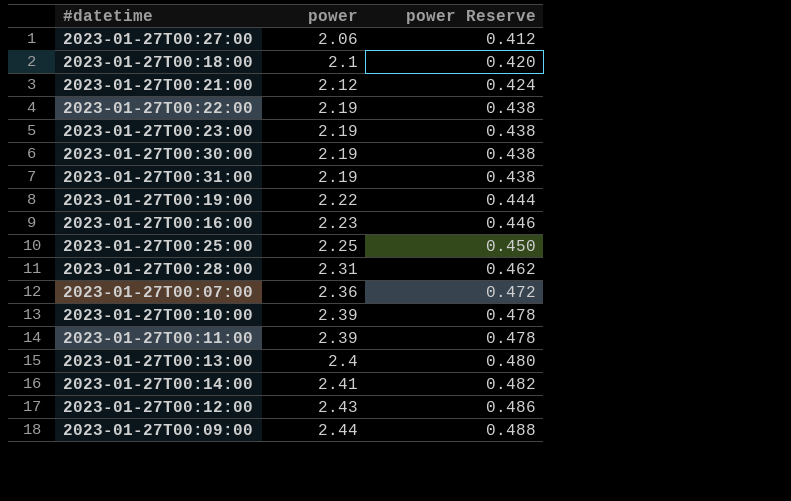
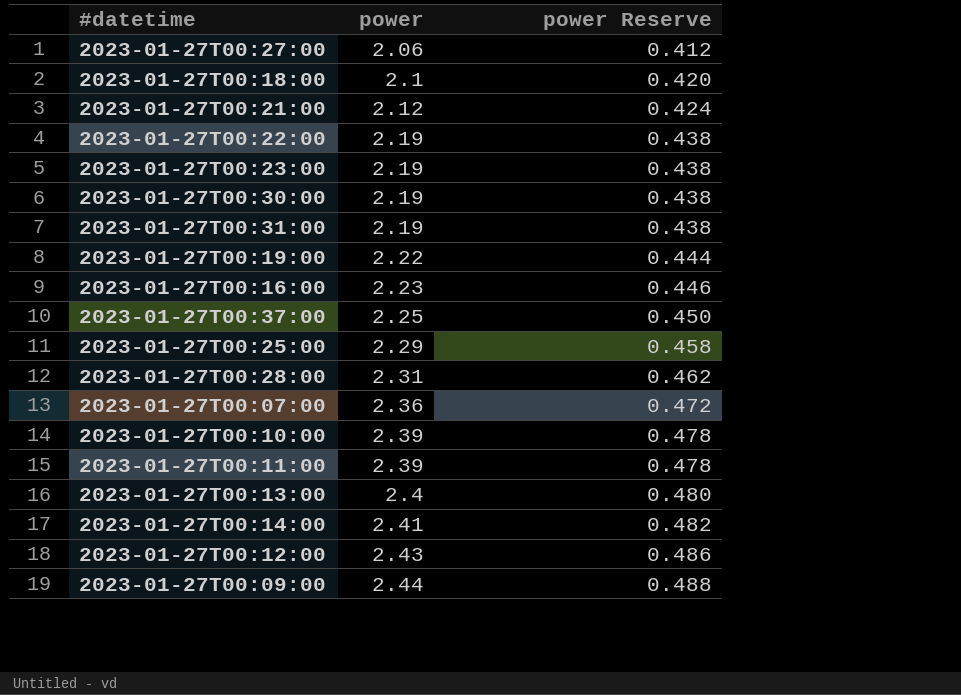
row 2023-01-27T00:37:00: none -> 2.25 | 0.450
2023-01-27T00:25:00 | power: 2.25 -> 2.29
2023-01-27T00:25:00 | power Reserve: 0.450 -> 0.458

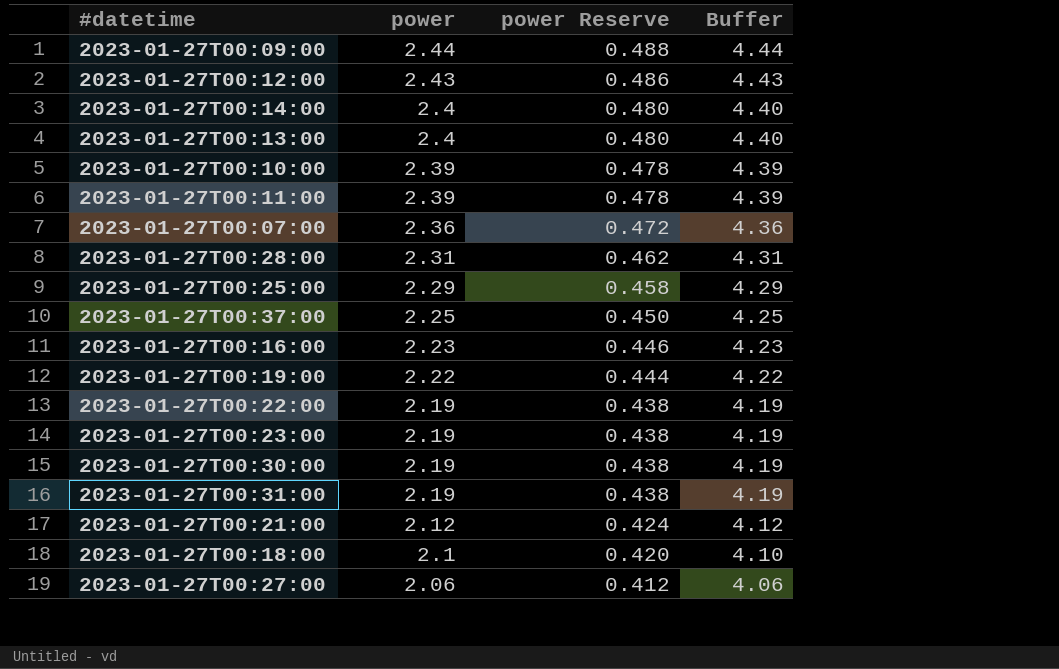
row order: power ascending -> power descending
column Buffer | formula: none -> [power] + 2
2023-01-27T00:14:00 | power: 2.41 -> 2.4
2023-01-27T00:14:00 | power Reserve: 0.482 -> 0.480

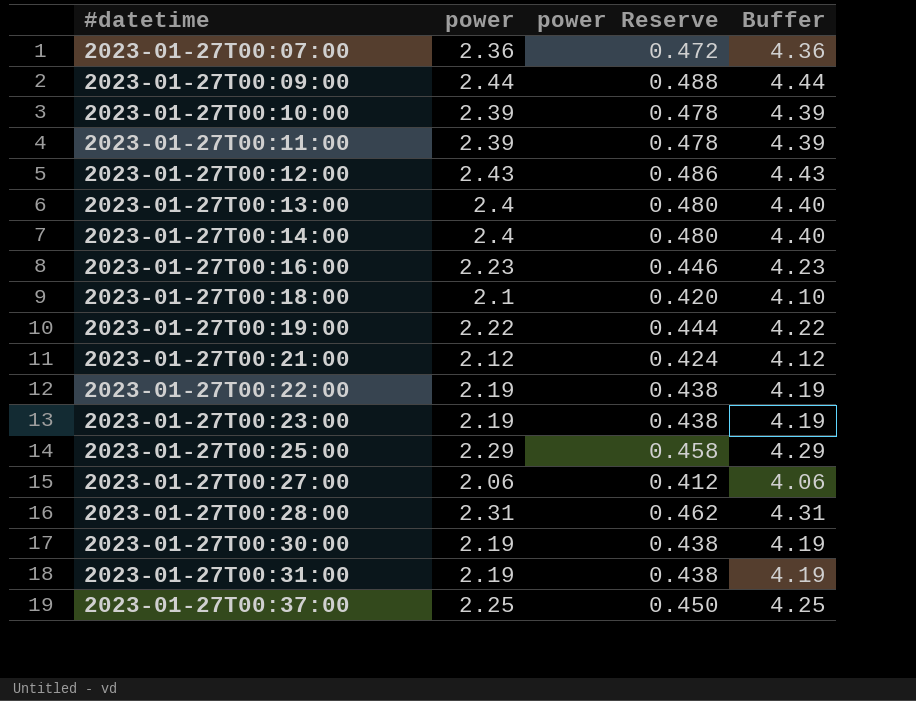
row order: power descending -> #datetime ascending

